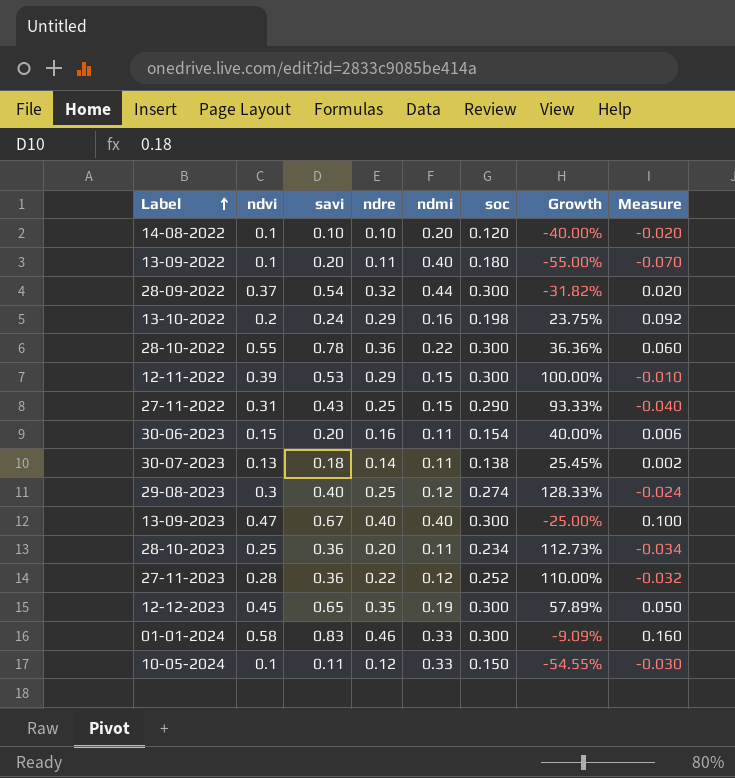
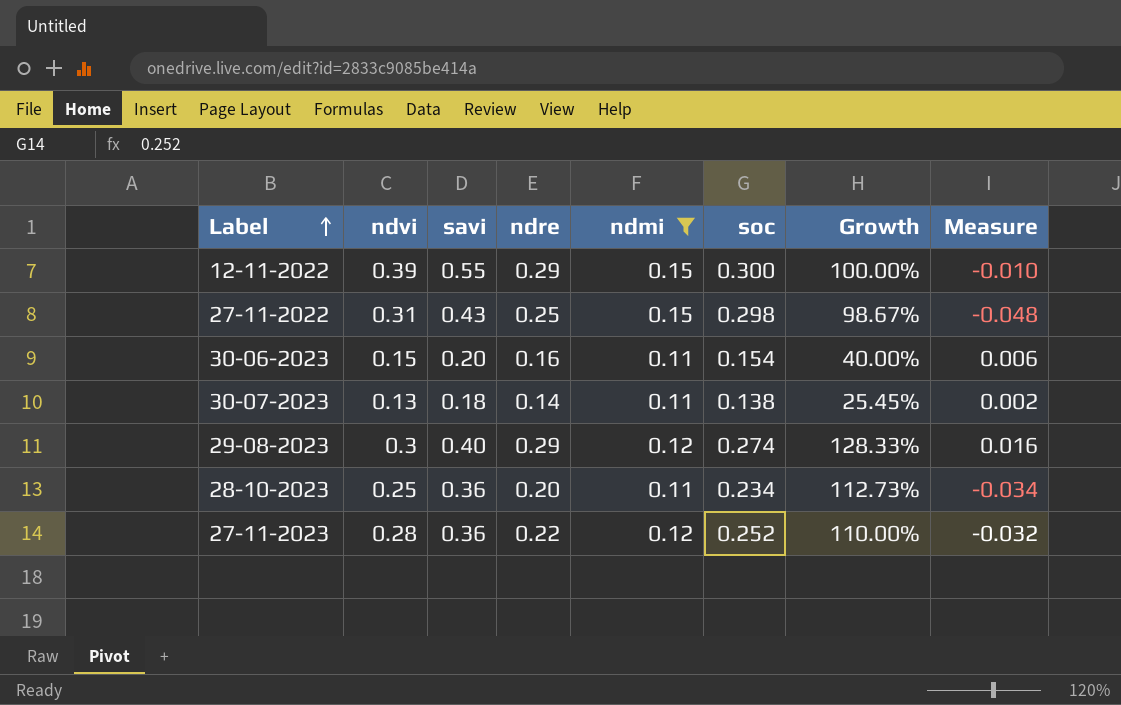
filter: none -> ndmi <= 0.15
12-11-2022 | savi: 0.53 -> 0.55
27-11-2022 | soc: 0.290 -> 0.298
27-11-2022 | Growth: 93.33% -> 98.67%
27-11-2022 | Measure: -0.040 -> -0.048
29-08-2023 | ndre: 0.25 -> 0.29
29-08-2023 | Measure: -0.024 -> 0.016

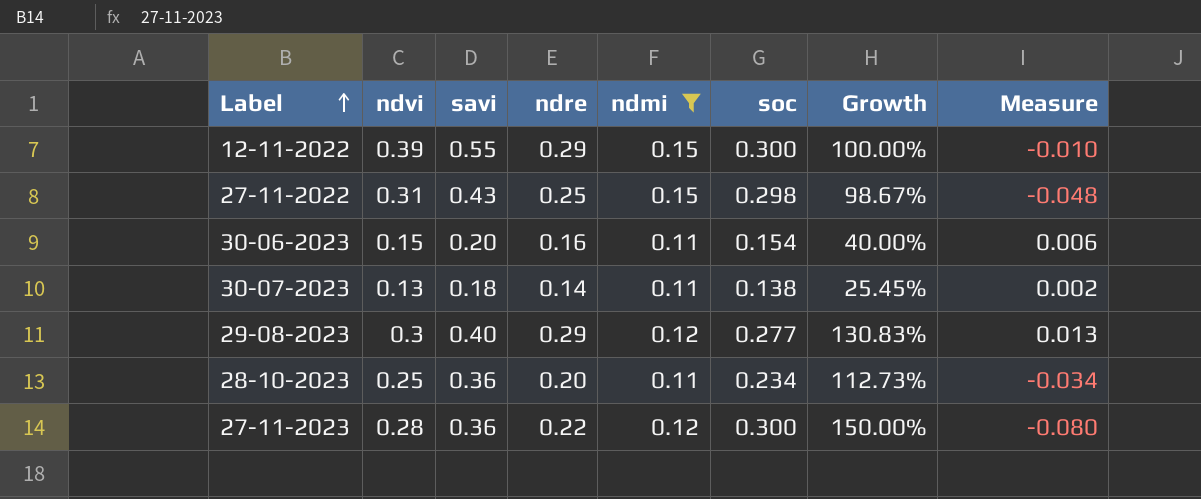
29-08-2023 | soc: 0.274 -> 0.277
29-08-2023 | Growth: 128.33% -> 130.83%
29-08-2023 | Measure: 0.016 -> 0.013
27-11-2023 | soc: 0.252 -> 0.300
27-11-2023 | Growth: 110.00% -> 150.00%
27-11-2023 | Measure: -0.032 -> -0.080

